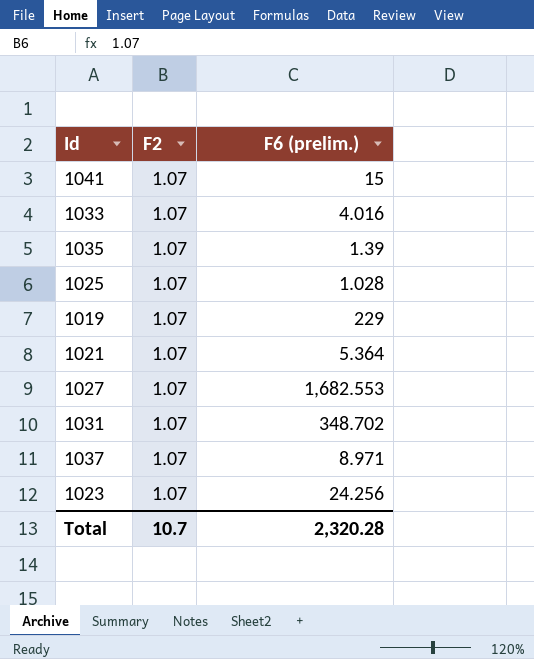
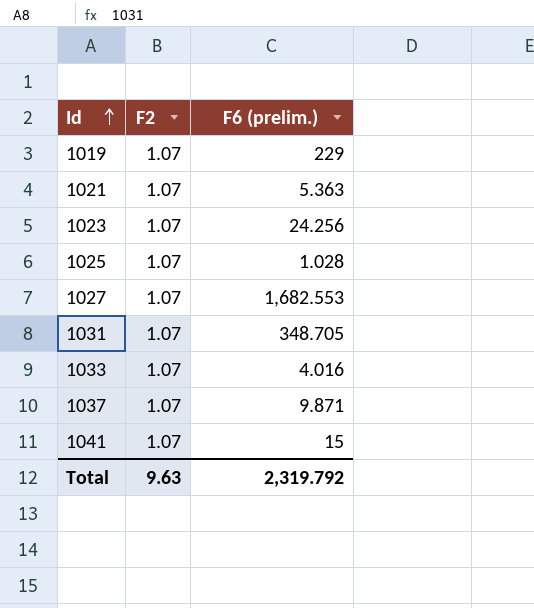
row order: none -> Id ascending
row 1035: 1.07 | 1.39 -> none
1021 | F6 (prelim.): 5.364 -> 5.363
1031 | F6 (prelim.): 348.702 -> 348.705
1037 | F6 (prelim.): 8.971 -> 9.871
Total | F2: 10.7 -> 9.63
Total | F6 (prelim.): 2,320.28 -> 2,319.792

